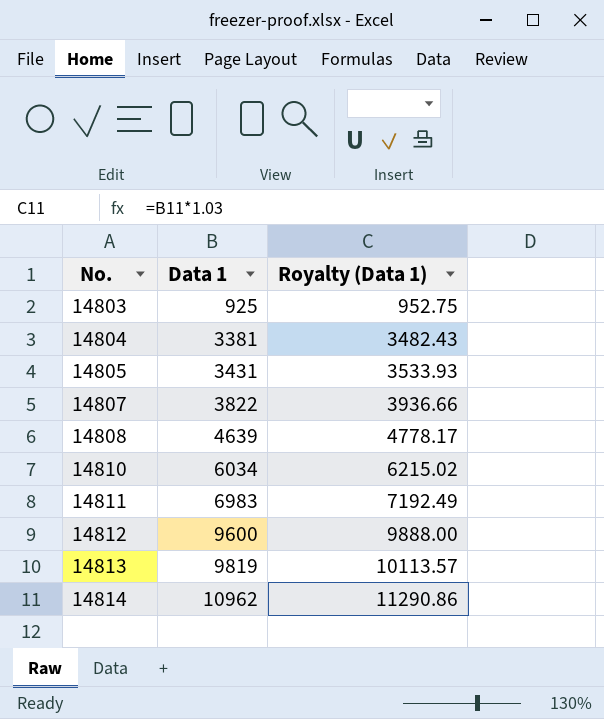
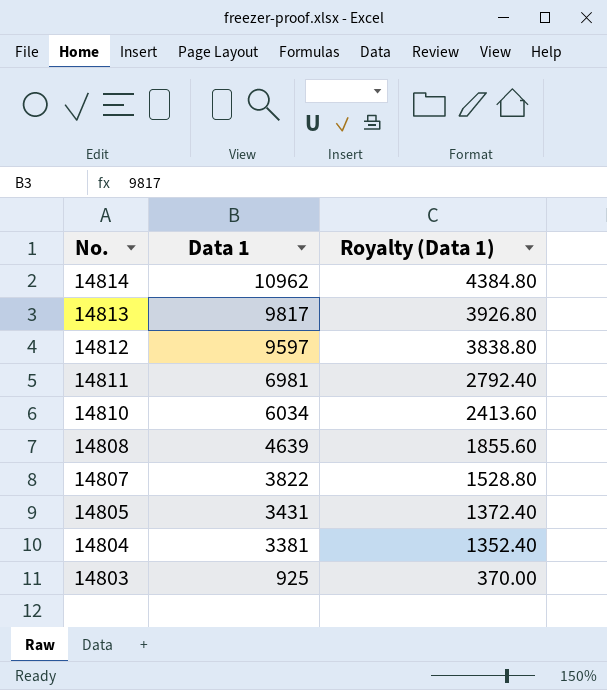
row order: No. ascending -> No. descending
column Royalty (Data 1) | formula: [Data 1] * 1.03 -> [Data 1] * 0.4
14813 | Data 1: 9819 -> 9817
14812 | Data 1: 9600 -> 9597
14811 | Data 1: 6983 -> 6981

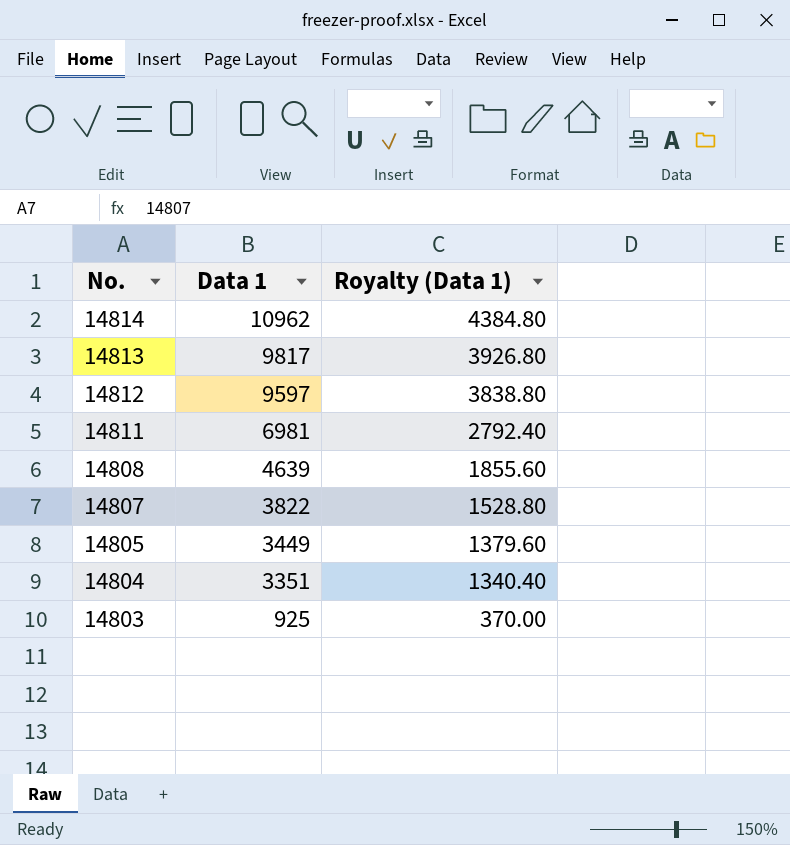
row 14810: 6034 | 2413.60 -> none
14805 | Data 1: 3431 -> 3449
14805 | Royalty (Data 1): 1372.40 -> 1379.60
14804 | Data 1: 3381 -> 3351
14804 | Royalty (Data 1): 1352.40 -> 1340.40

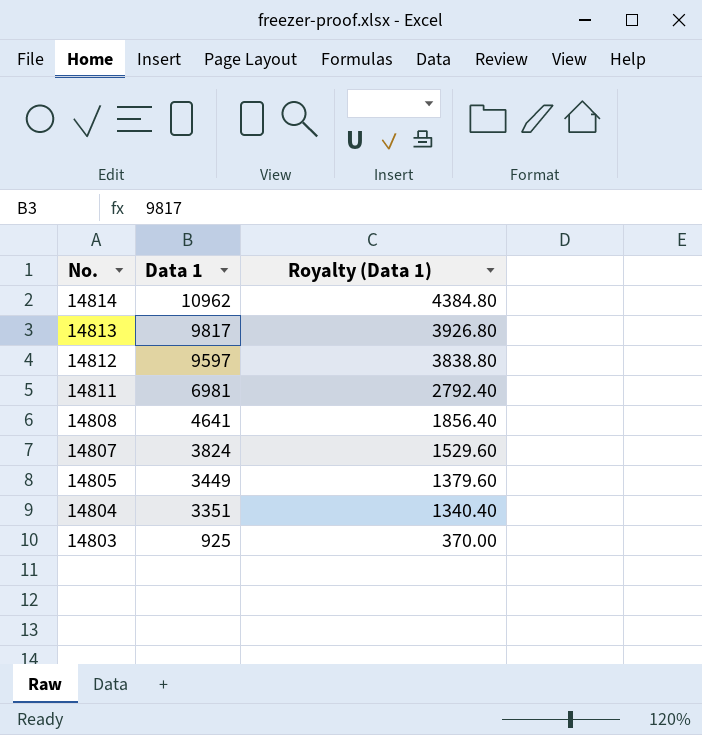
14808 | Data 1: 4639 -> 4641
14808 | Royalty (Data 1): 1855.60 -> 1856.40
14807 | Data 1: 3822 -> 3824
14807 | Royalty (Data 1): 1528.80 -> 1529.60

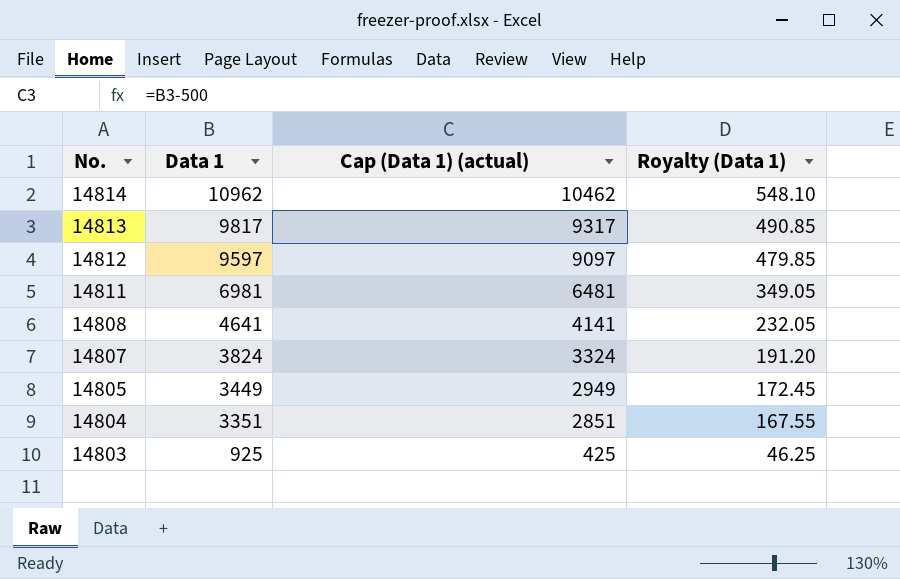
column Cap (Data 1) (actual) | formula: none -> [Data 1] - 500
column Royalty (Data 1) | formula: [Data 1] * 0.4 -> [Data 1] * 0.05

